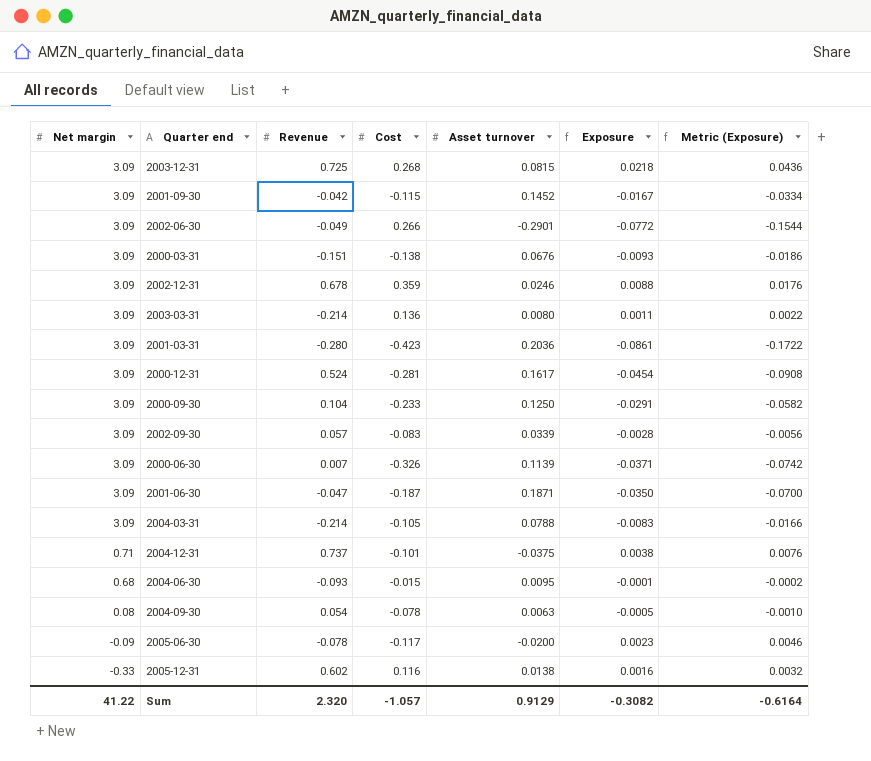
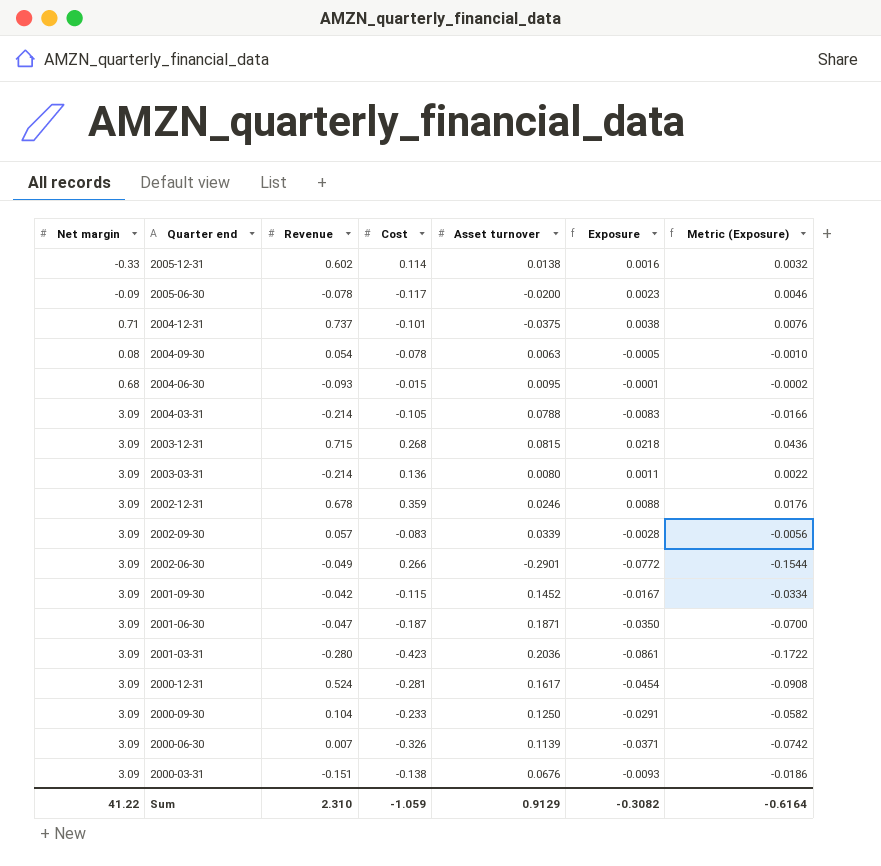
row order: Net margin descending -> Quarter end descending
2005-12-31 | Cost: 0.116 -> 0.114
2003-12-31 | Revenue: 0.725 -> 0.715
Sum | Revenue: 2.320 -> 2.310
Sum | Cost: -1.057 -> -1.059

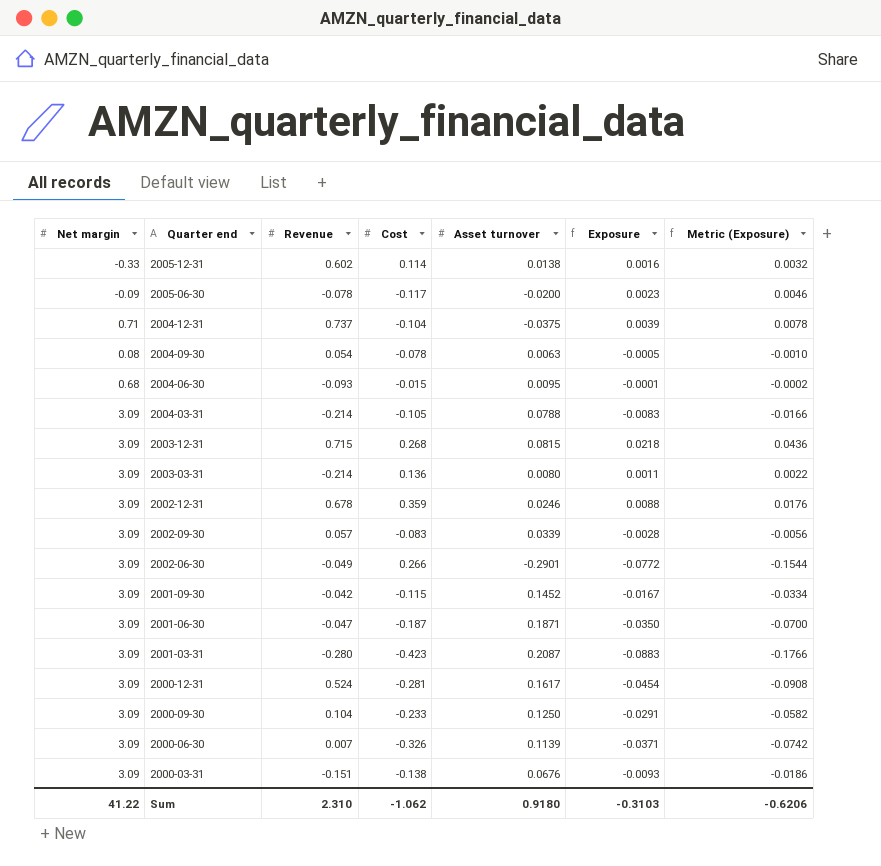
2004-12-31 | Cost: -0.101 -> -0.104
2004-12-31 | Exposure: 0.0038 -> 0.0039
2004-12-31 | Metric (Exposure): 0.0076 -> 0.0078
2001-03-31 | Asset turnover: 0.2036 -> 0.2087
2001-03-31 | Exposure: -0.0861 -> -0.0883
2001-03-31 | Metric (Exposure): -0.1722 -> -0.1766
Sum | Cost: -1.059 -> -1.062
Sum | Asset turnover: 0.9129 -> 0.9180
Sum | Exposure: -0.3082 -> -0.3103
Sum | Metric (Exposure): -0.6164 -> -0.6206

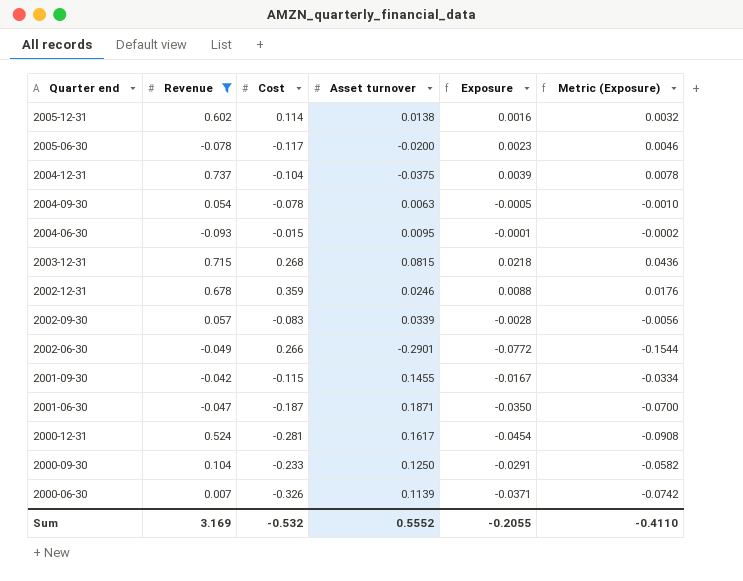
filter: none -> Revenue >= -0.093
column Net margin | position: 1 -> none
2001-09-30 | Asset turnover: 0.1452 -> 0.1455
Sum | Revenue: 2.310 -> 3.169
Sum | Cost: -1.062 -> -0.532
Sum | Asset turnover: 0.9180 -> 0.5552
Sum | Exposure: -0.3103 -> -0.2055
Sum | Metric (Exposure): -0.6206 -> -0.4110

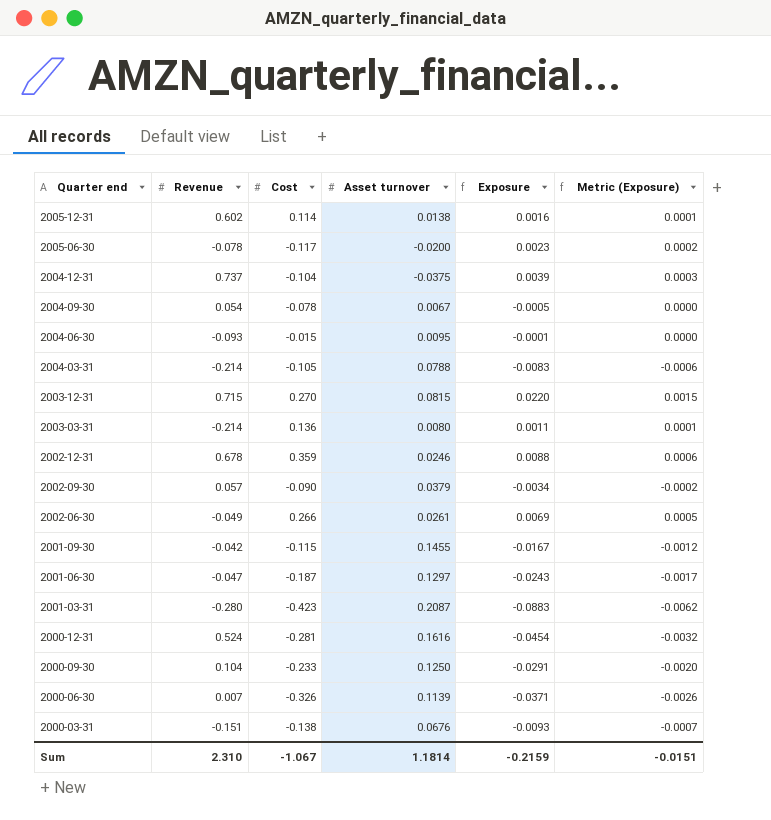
filter: Revenue >= -0.093 -> none
column Metric (Exposure) | formula: [Exposure] * 2 -> [Exposure] * 0.07
2004-09-30 | Asset turnover: 0.0063 -> 0.0067
2003-12-31 | Cost: 0.268 -> 0.270
2003-12-31 | Exposure: 0.0218 -> 0.0220
2002-09-30 | Cost: -0.083 -> -0.090
2002-09-30 | Asset turnover: 0.0339 -> 0.0379
2002-09-30 | Exposure: -0.0028 -> -0.0034
2002-06-30 | Asset turnover: -0.2901 -> 0.0261
2002-06-30 | Exposure: -0.0772 -> 0.0069
2001-06-30 | Asset turnover: 0.1871 -> 0.1297
2001-06-30 | Exposure: -0.0350 -> -0.0243
2000-12-31 | Asset turnover: 0.1617 -> 0.1616
Sum | Revenue: 3.169 -> 2.310
Sum | Cost: -0.532 -> -1.067
Sum | Asset turnover: 0.5552 -> 1.1814
Sum | Exposure: -0.2055 -> -0.2159
Sum | Metric (Exposure): -0.4110 -> -0.0151

